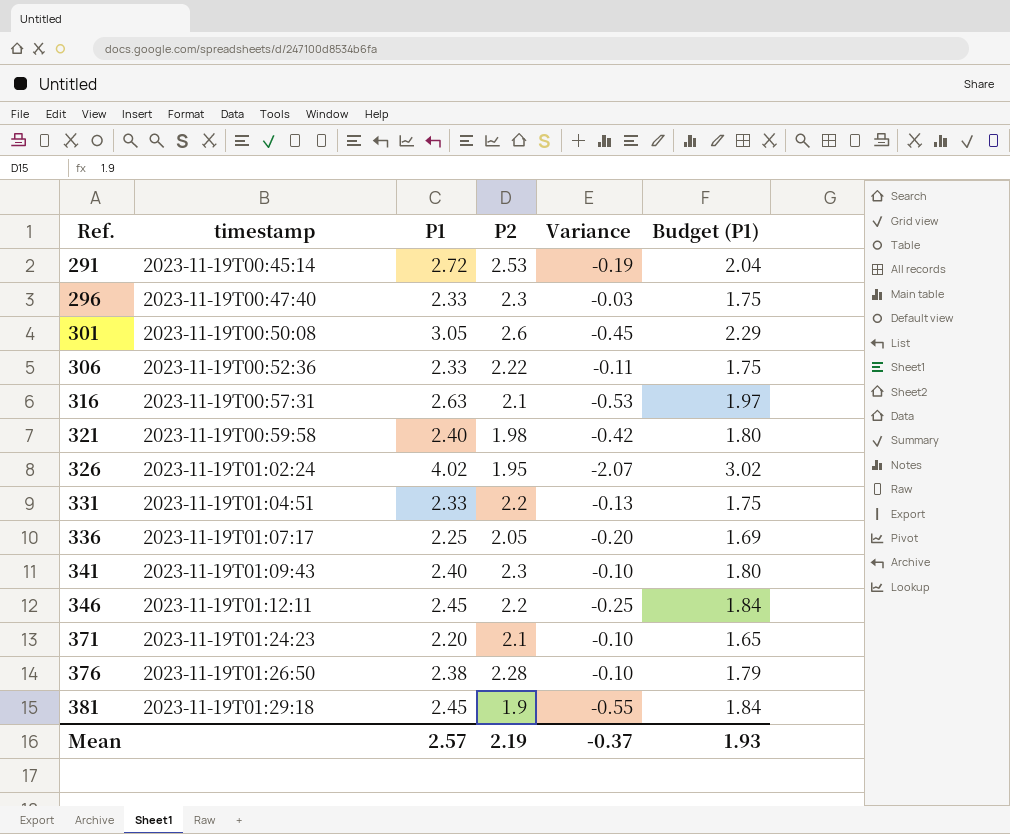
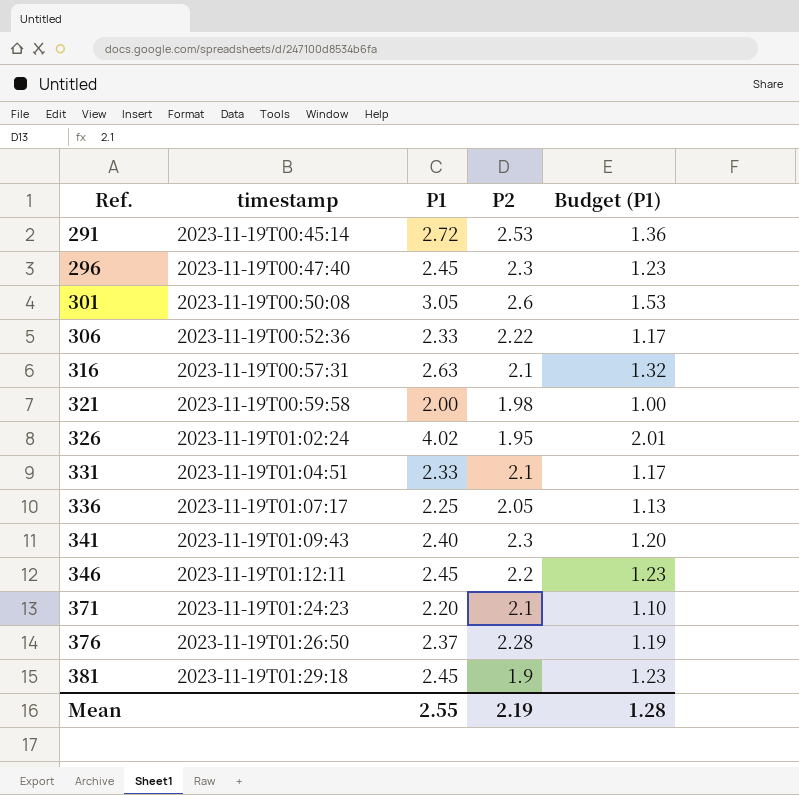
column Variance | formula: [P2] - [P1] -> none
column Budget (P1) | formula: [P1] * 0.75 -> [P1] * 0.5
296 | P1: 2.33 -> 2.45
321 | P1: 2.40 -> 2.00
331 | P2: 2.2 -> 2.1
376 | P1: 2.38 -> 2.37
Mean | P1: 2.57 -> 2.55
Mean | Budget (P1): 1.93 -> 1.28

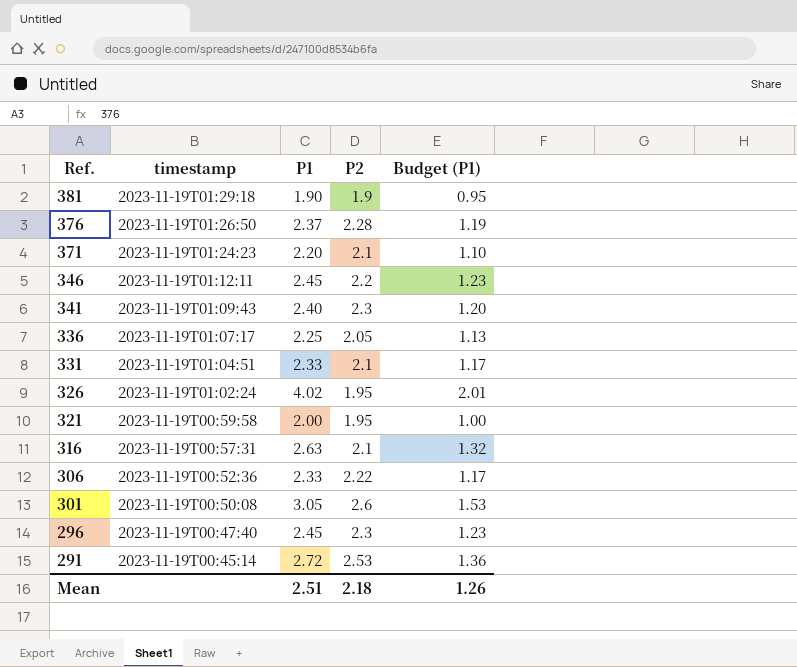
row order: Ref. ascending -> Ref. descending
381 | P1: 2.45 -> 1.90
381 | Budget (P1): 1.23 -> 0.95
321 | P2: 1.98 -> 1.95
Mean | P1: 2.55 -> 2.51
Mean | P2: 2.19 -> 2.18
Mean | Budget (P1): 1.28 -> 1.26

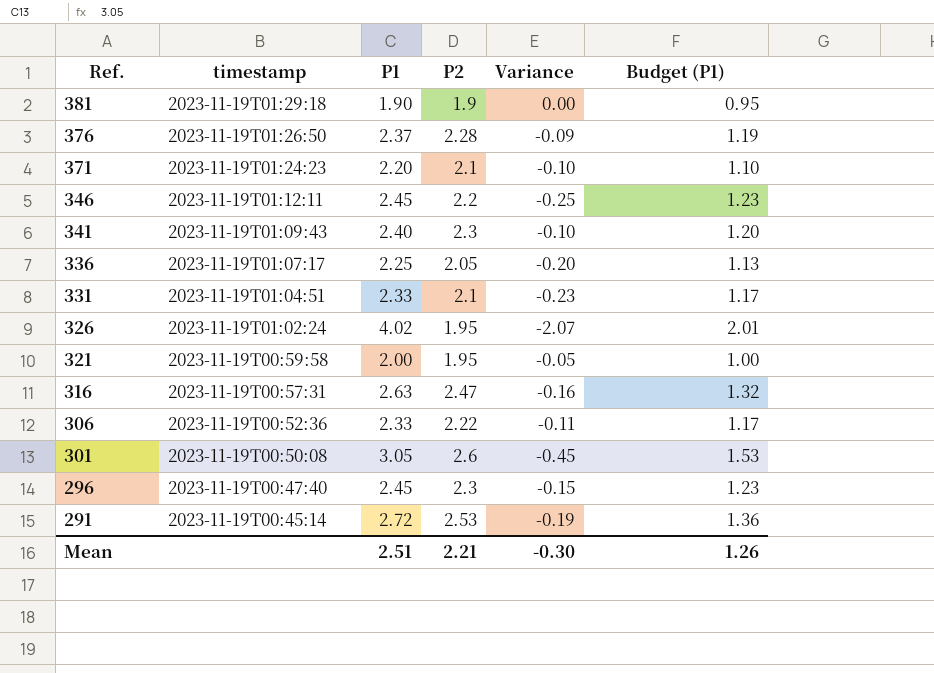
column Variance | formula: none -> [P2] - [P1]
316 | P2: 2.1 -> 2.47
Mean | P2: 2.18 -> 2.21

